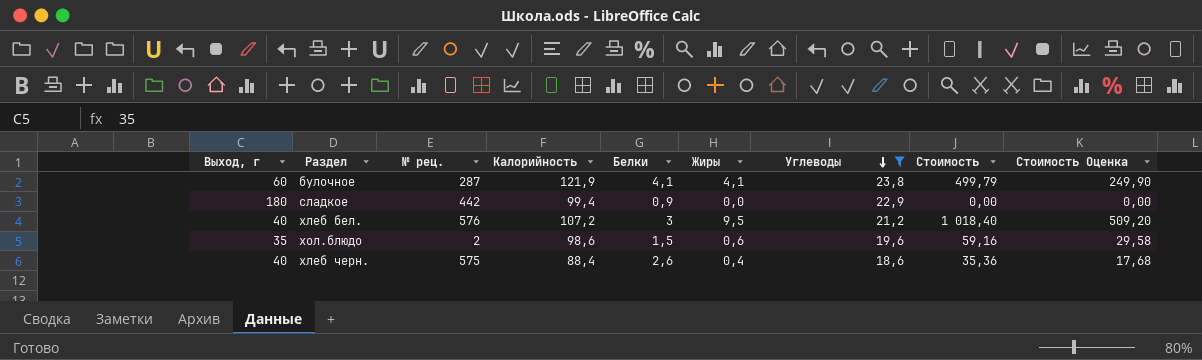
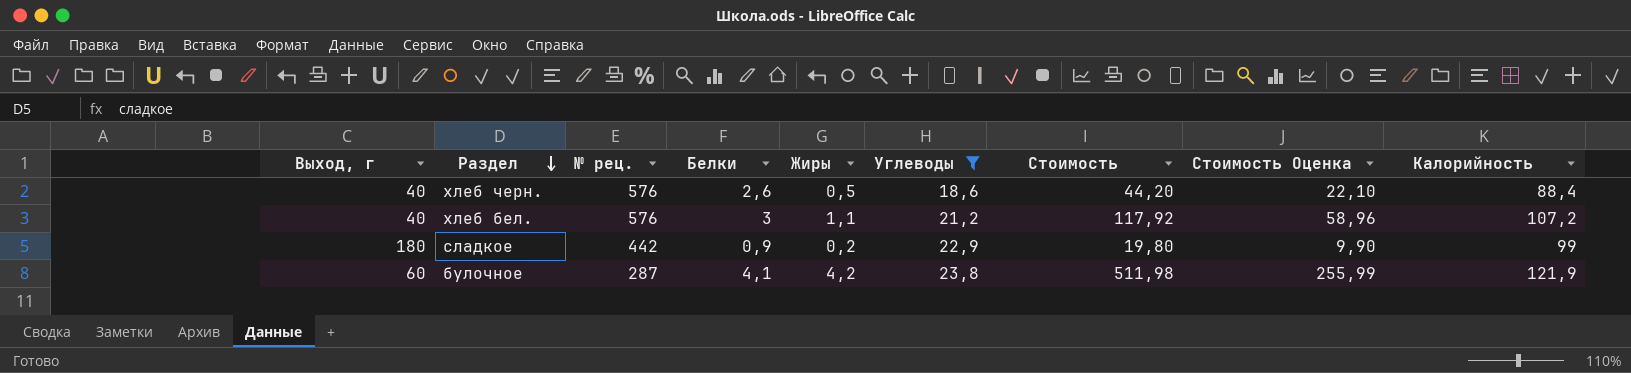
row order: Углеводы descending -> Раздел descending
column Калорийность | position: 4 -> 9
row хол.блюдо: 35 | 2 | 98,6 | 1,5 | 0,6 | 19,6 | 59,16 | 29,58 -> none
хлеб черн. | № рец.: 575 -> 576
хлеб черн. | Жиры: 0,4 -> 0,5
хлеб черн. | Стоимость: 35,36 -> 44,20
хлеб черн. | Стоимость Оценка: 17,68 -> 22,10
хлеб бел. | Жиры: 9,5 -> 1,1
хлеб бел. | Стоимость: 1 018,40 -> 117,92
хлеб бел. | Стоимость Оценка: 509,20 -> 58,96
сладкое | Жиры: 0,0 -> 0,2
сладкое | Стоимость: 0,00 -> 19,80
сладкое | Стоимость Оценка: 0,00 -> 9,90
сладкое | Калорийность: 99,4 -> 99
булочное | Жиры: 4,1 -> 4,2
булочное | Стоимость: 499,79 -> 511,98
булочное | Стоимость Оценка: 249,90 -> 255,99

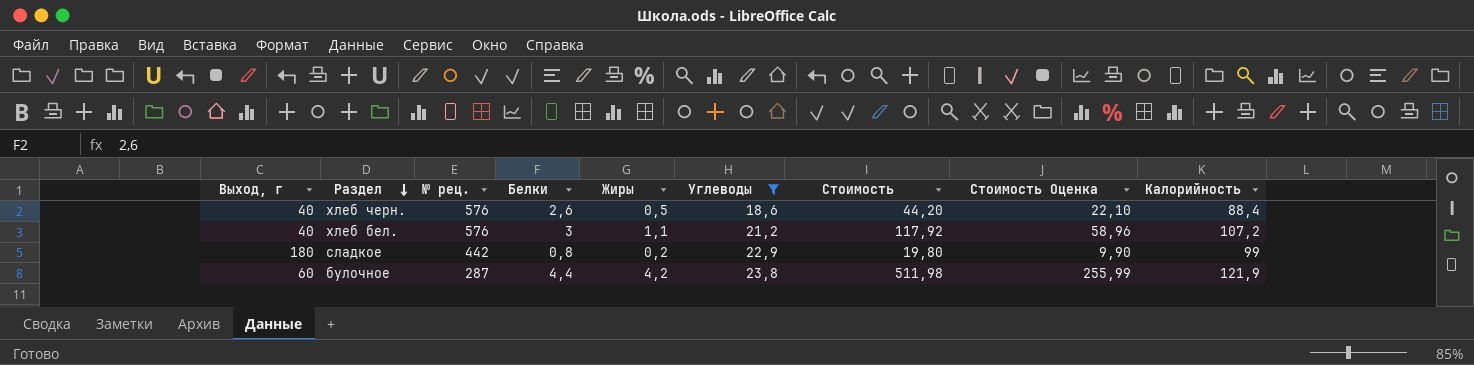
сладкое | Белки: 0,9 -> 0,8
булочное | Белки: 4,1 -> 4,4

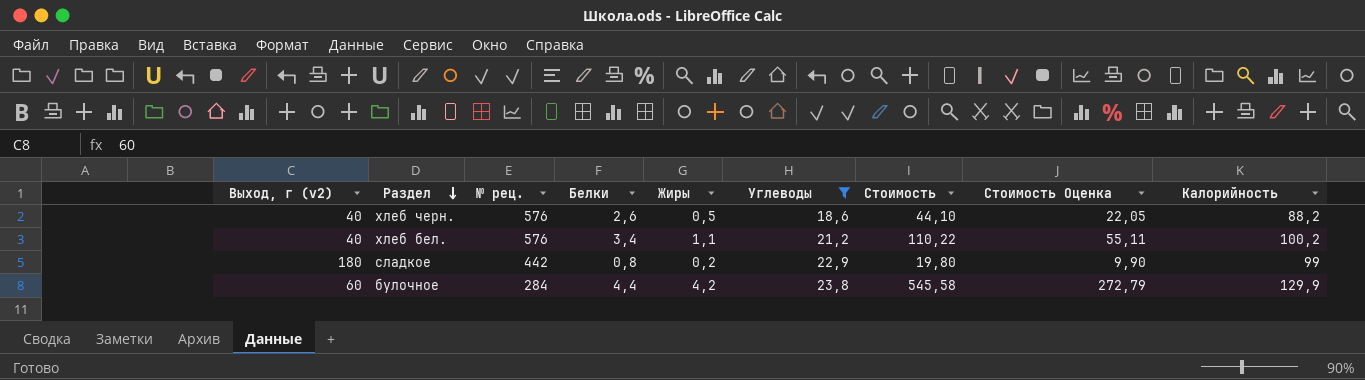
column name: Выход, г -> Выход, г (v2)
хлеб черн. | Стоимость: 44,20 -> 44,10
хлеб черн. | Стоимость Оценка: 22,10 -> 22,05
хлеб черн. | Калорийность: 88,4 -> 88,2
хлеб бел. | Белки: 3 -> 3,4
хлеб бел. | Стоимость: 117,92 -> 110,22
хлеб бел. | Стоимость Оценка: 58,96 -> 55,11
хлеб бел. | Калорийность: 107,2 -> 100,2
булочное | № рец.: 287 -> 284
булочное | Стоимость: 511,98 -> 545,58
булочное | Стоимость Оценка: 255,99 -> 272,79
булочное | Калорийность: 121,9 -> 129,9

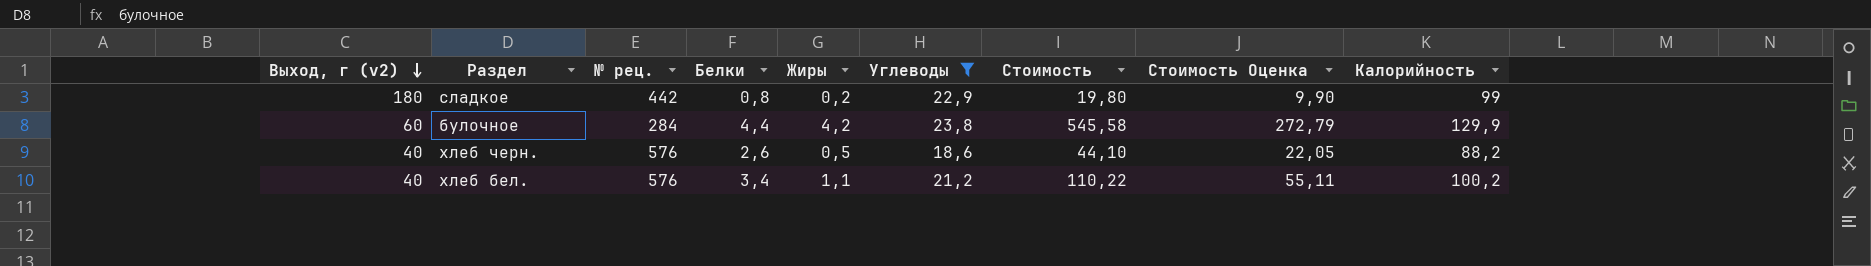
row order: Раздел descending -> Выход, г (v2) descending

